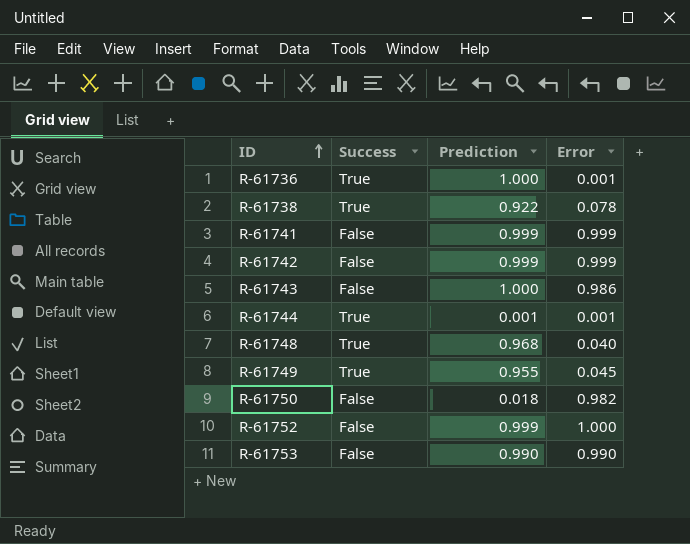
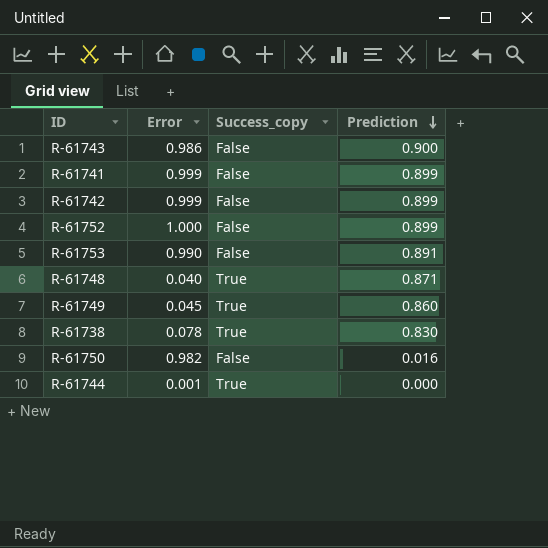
row order: ID ascending -> Prediction descending
column Error | position: 4 -> 2
column name: Success -> Success_copy
row R-61736: True | 1.000 | 0.001 -> none
R-61743 | Prediction: 1.000 -> 0.900
R-61741 | Prediction: 0.999 -> 0.899
R-61742 | Prediction: 0.999 -> 0.899
R-61752 | Prediction: 0.999 -> 0.899
R-61753 | Prediction: 0.990 -> 0.891
R-61748 | Prediction: 0.968 -> 0.871
R-61749 | Prediction: 0.955 -> 0.860
R-61738 | Prediction: 0.922 -> 0.830
R-61750 | Prediction: 0.018 -> 0.016
R-61744 | Prediction: 0.001 -> 0.000

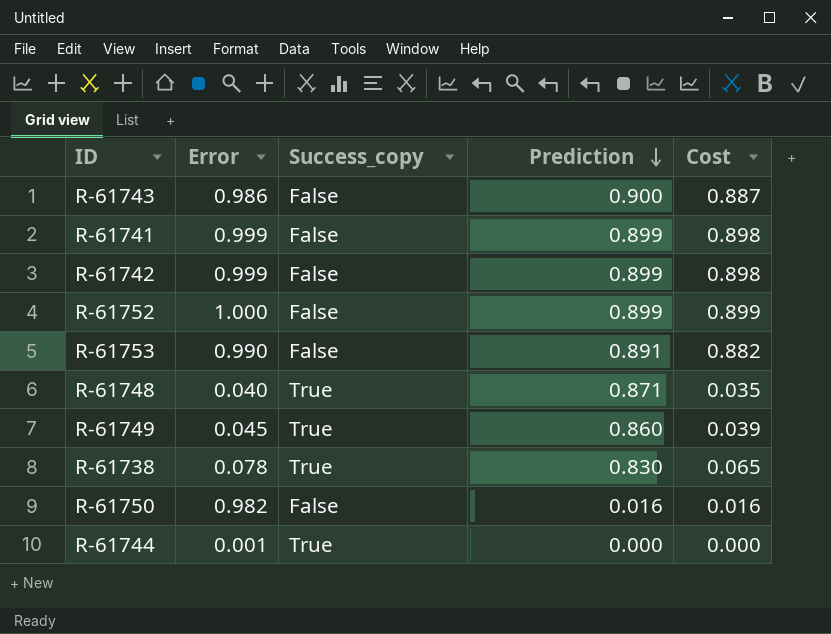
column Cost | formula: none -> [Error] * [Prediction]

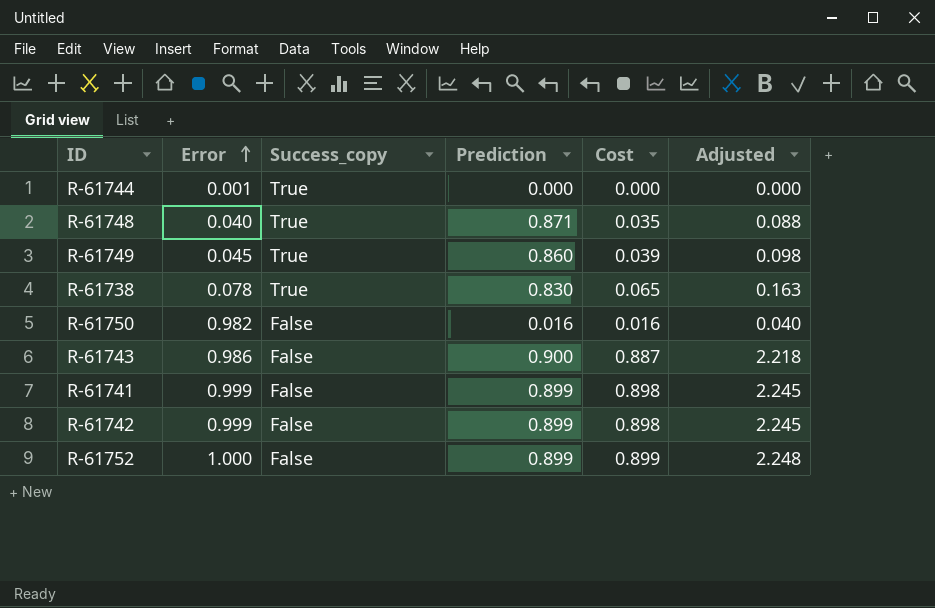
row order: Prediction descending -> Error ascending
column Adjusted | formula: none -> [Cost] * 2.5
row R-61753: 0.990 | False | 0.891 | 0.882 -> none

